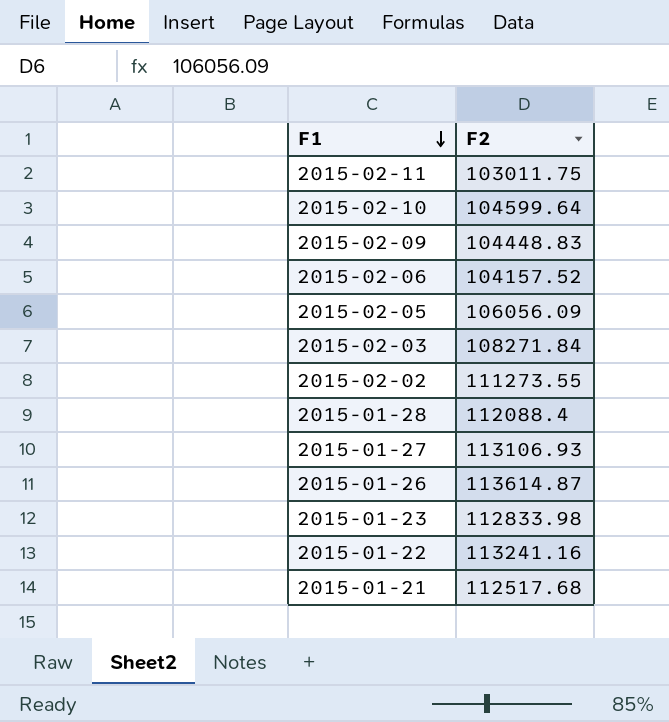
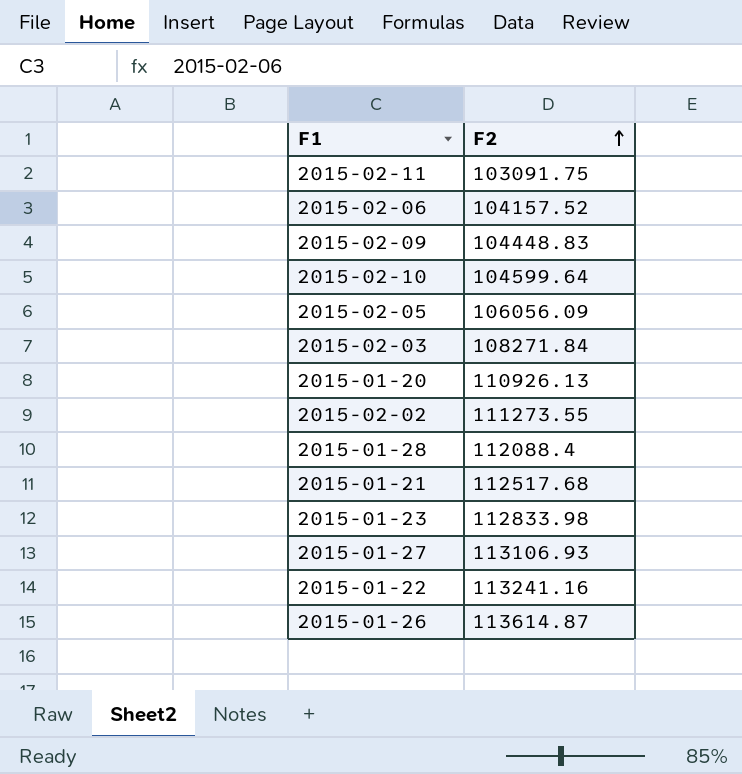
row order: F1 descending -> F2 ascending
2015-02-11 | F2: 103011.75 -> 103091.75
row 2015-01-20: none -> 110926.13

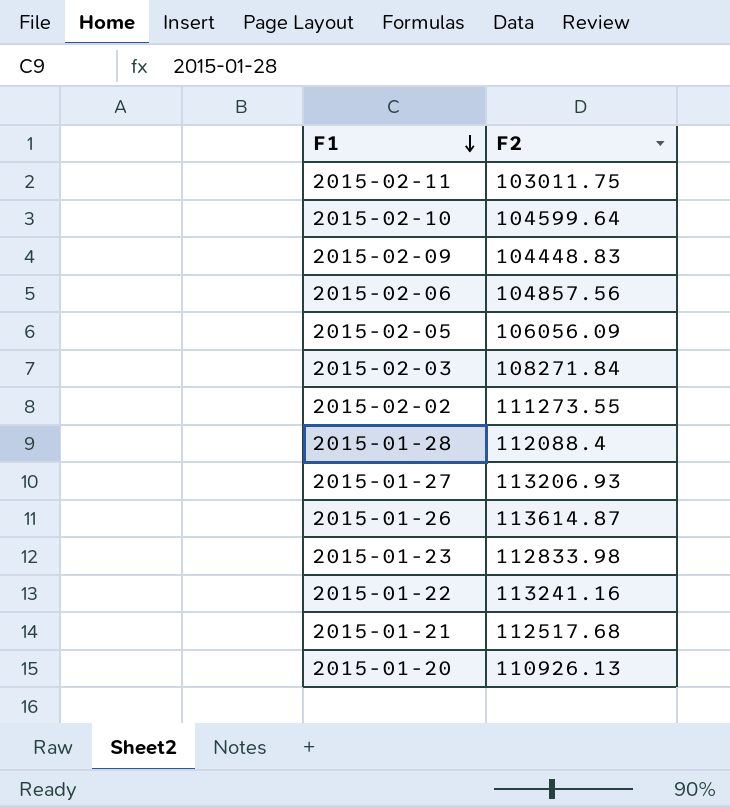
row order: F2 ascending -> F1 descending
2015-02-11 | F2: 103091.75 -> 103011.75
2015-02-06 | F2: 104157.52 -> 104857.56
2015-01-27 | F2: 113106.93 -> 113206.93

